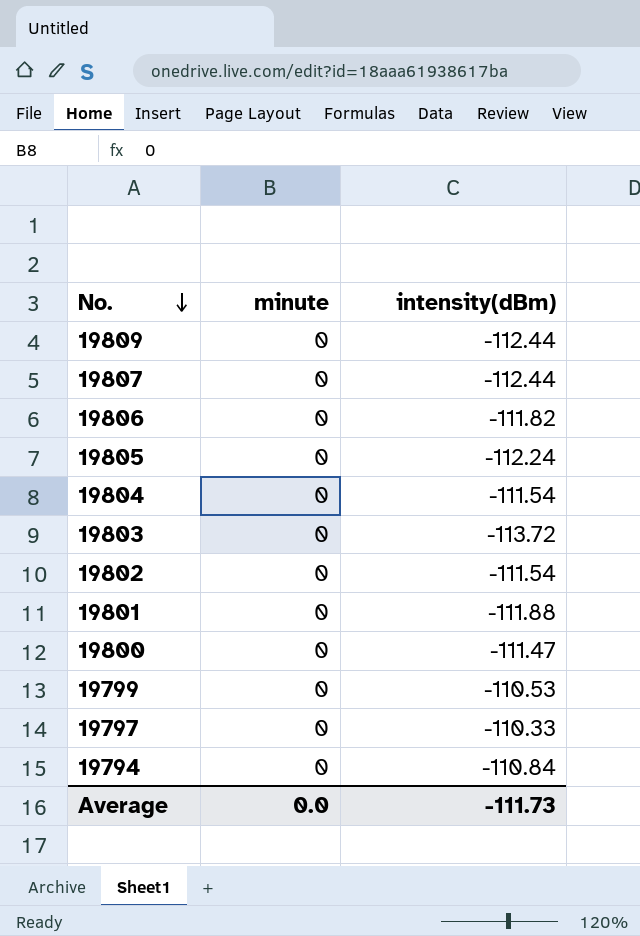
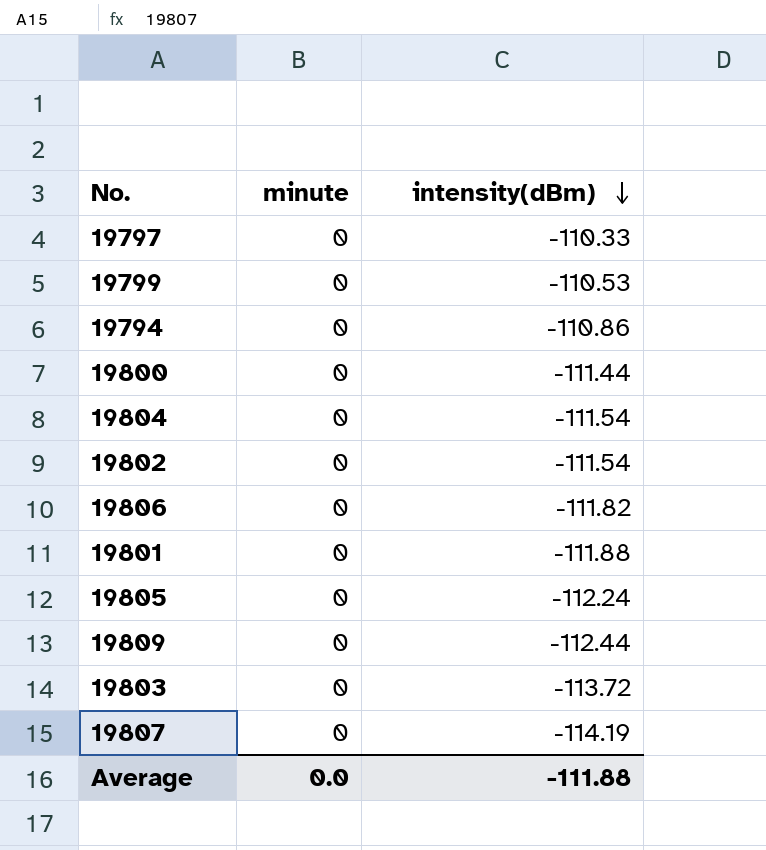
row order: No. descending -> intensity(dBm) descending
19794 | intensity(dBm): -110.84 -> -110.86
19800 | intensity(dBm): -111.47 -> -111.44
19807 | intensity(dBm): -112.44 -> -114.19
Average | intensity(dBm): -111.73 -> -111.88

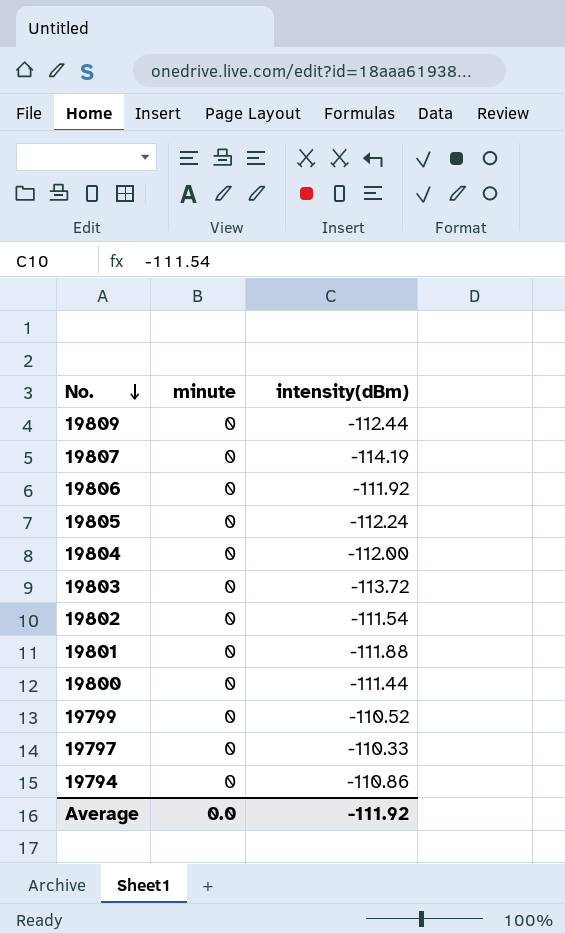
row order: intensity(dBm) descending -> No. descending
19806 | intensity(dBm): -111.82 -> -111.92
19804 | intensity(dBm): -111.54 -> -112.00
19799 | intensity(dBm): -110.53 -> -110.52
Average | intensity(dBm): -111.88 -> -111.92

